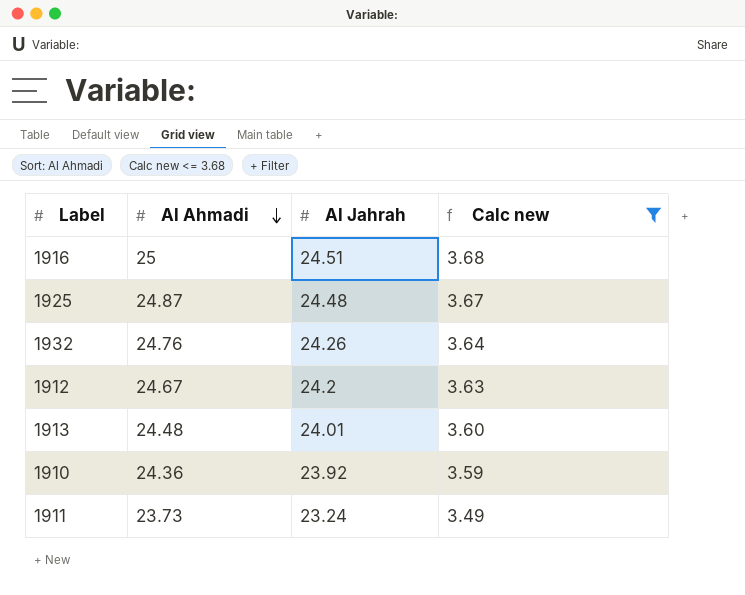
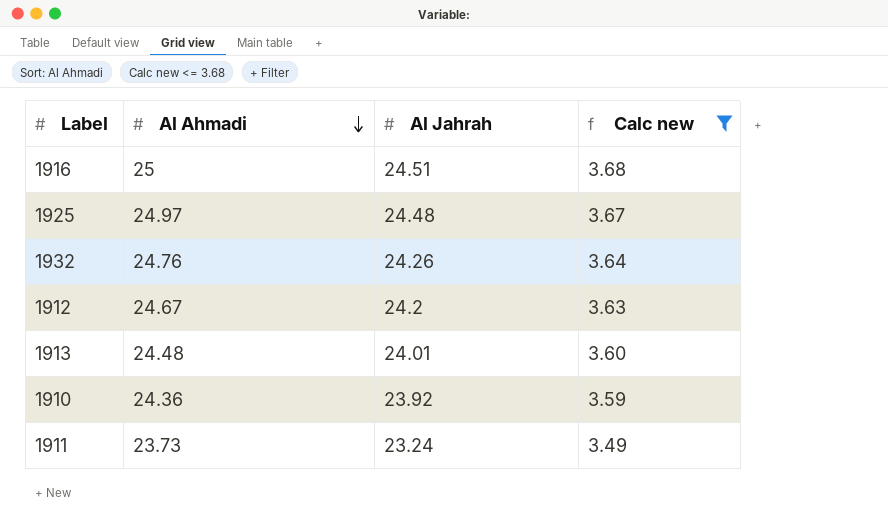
1925 | Al Ahmadi: 24.87 -> 24.97

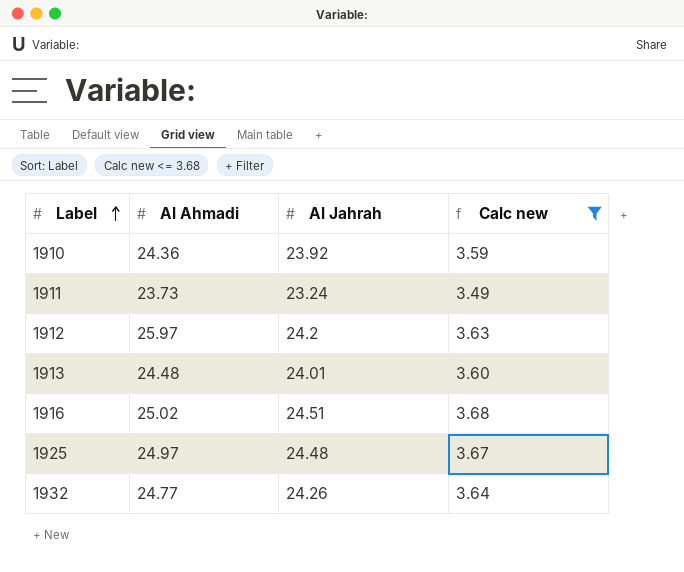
row order: Al Ahmadi descending -> Label ascending
1912 | Al Ahmadi: 24.67 -> 25.97
1916 | Al Ahmadi: 25 -> 25.02
1932 | Al Ahmadi: 24.76 -> 24.77

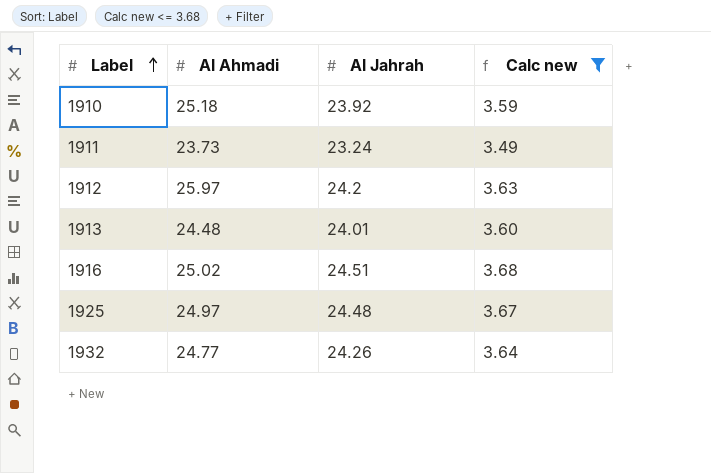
1910 | Al Ahmadi: 24.36 -> 25.18

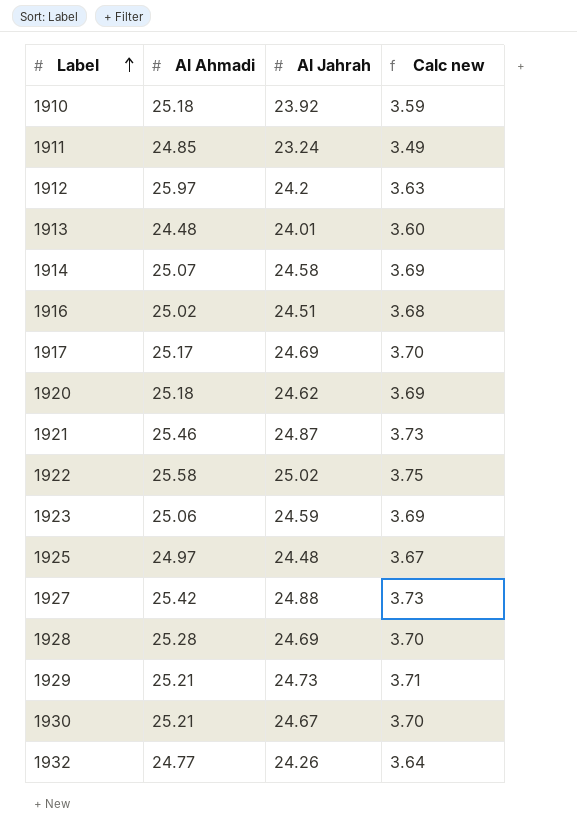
filter: Calc new <= 3.68 -> none
1911 | Al Ahmadi: 23.73 -> 24.85

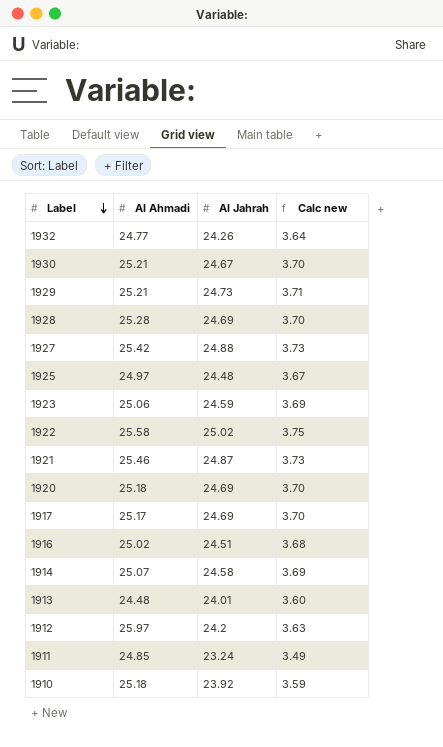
row order: Label ascending -> Label descending
1920 | Al Jahrah: 24.62 -> 24.69
1920 | Calc new: 3.69 -> 3.70

